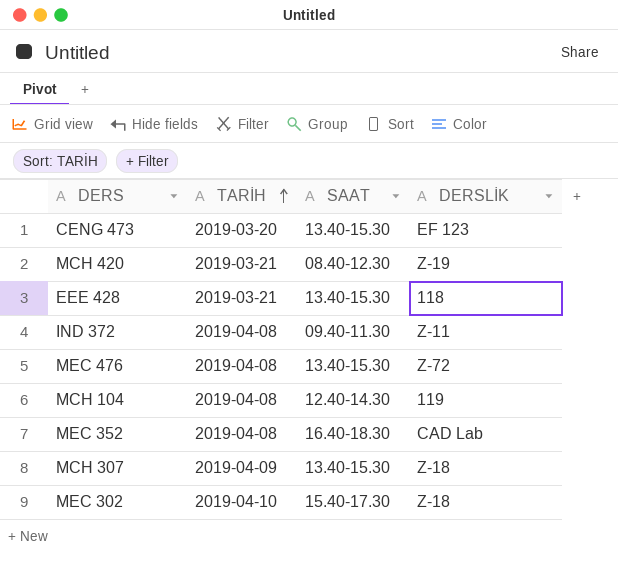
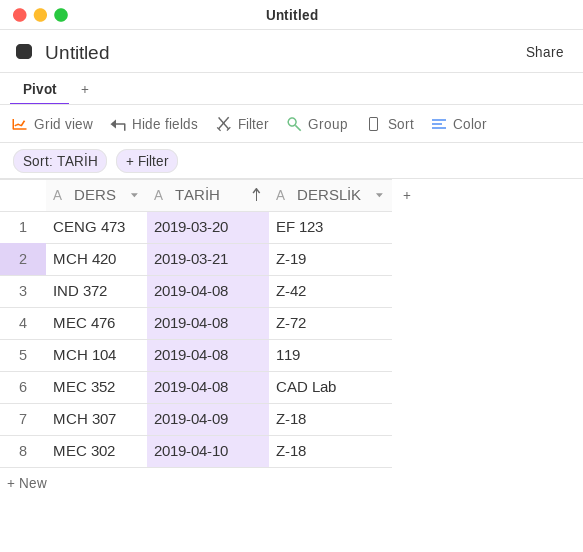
column SAAT | position: 3 -> none
row EEE 428: 2019-03-21 | 13.40-15.30 | 118 -> none
IND 372 | DERSLİK: Z-11 -> Z-42

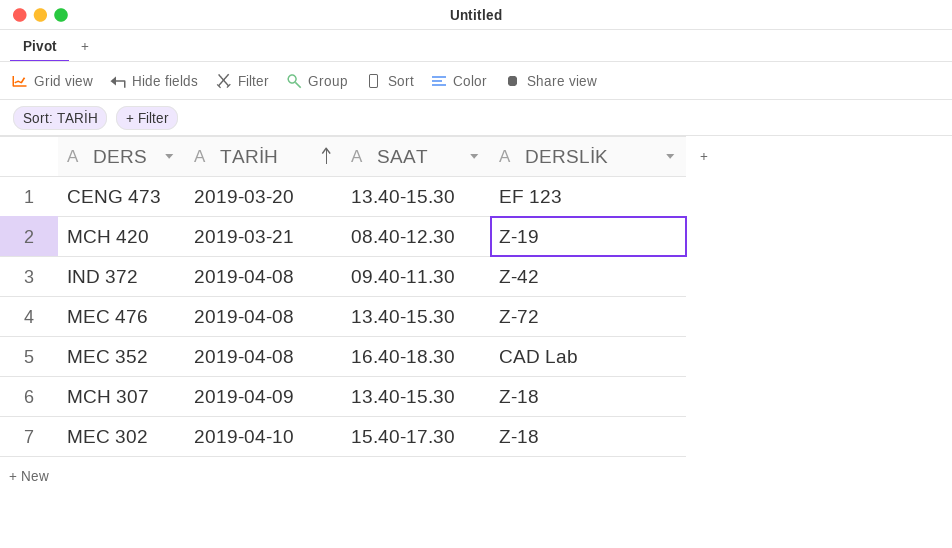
column SAAT | position: none -> 3
row MCH 104: 2019-04-08 | 119 -> none

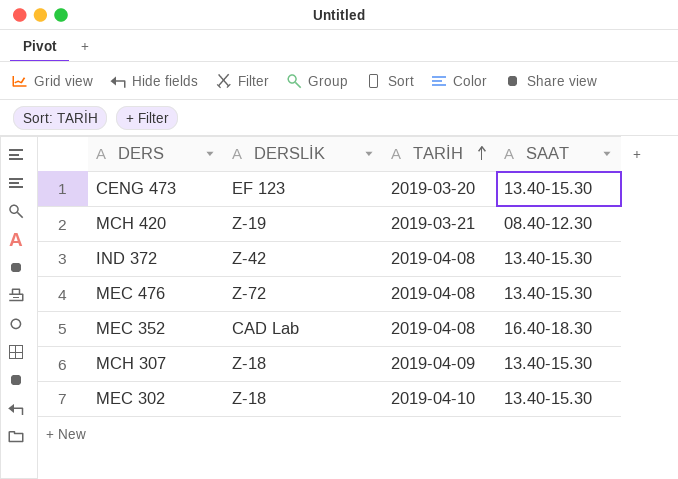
column DERSLİK | position: 4 -> 2
IND 372 | SAAT: 09.40-11.30 -> 13.40-15.30
MEC 302 | SAAT: 15.40-17.30 -> 13.40-15.30

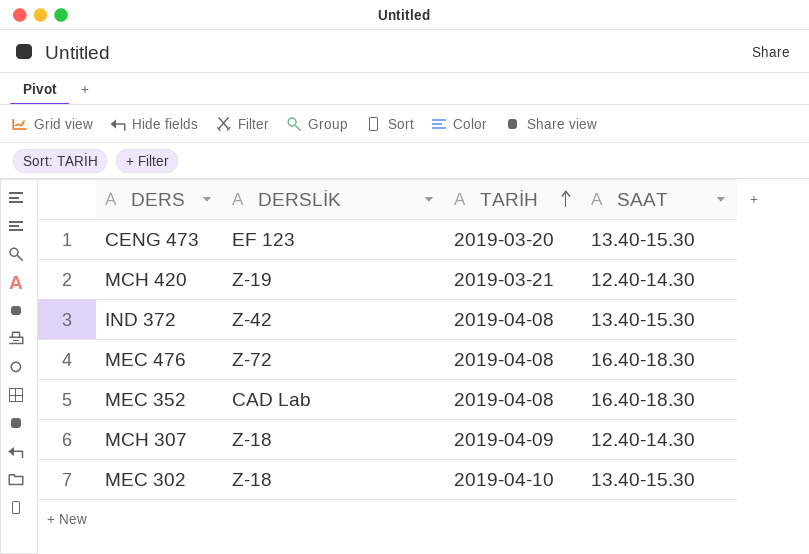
MCH 420 | SAAT: 08.40-12.30 -> 12.40-14.30
MEC 476 | SAAT: 13.40-15.30 -> 16.40-18.30
MCH 307 | SAAT: 13.40-15.30 -> 12.40-14.30

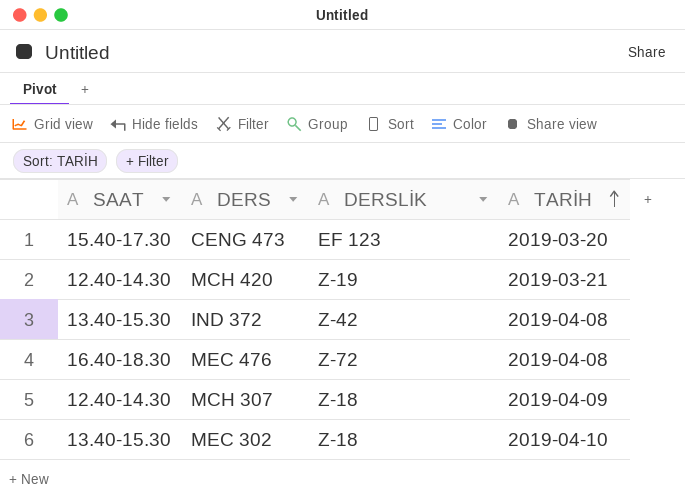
column SAAT | position: 4 -> 1
row MEC 352: CAD Lab | 2019-04-08 | 16.40-18.30 -> none
CENG 473 | SAAT: 13.40-15.30 -> 15.40-17.30

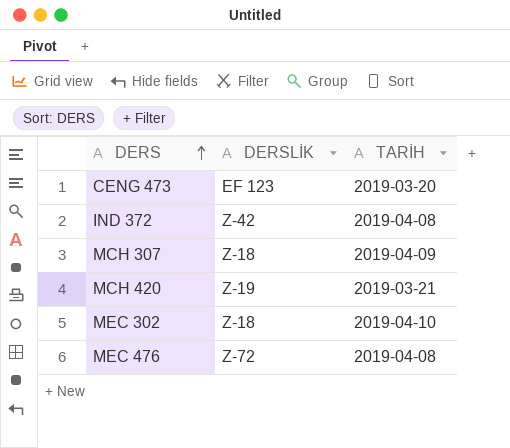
row order: TARİH ascending -> DERS ascending
column SAAT | position: 1 -> none

